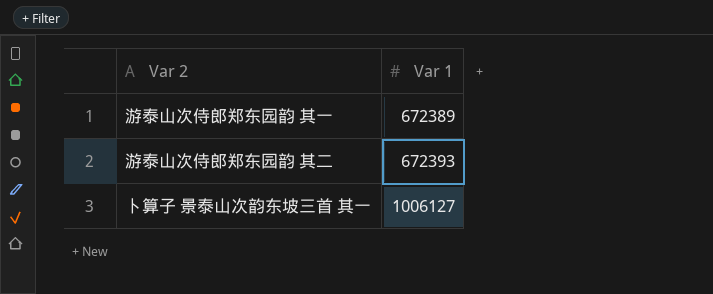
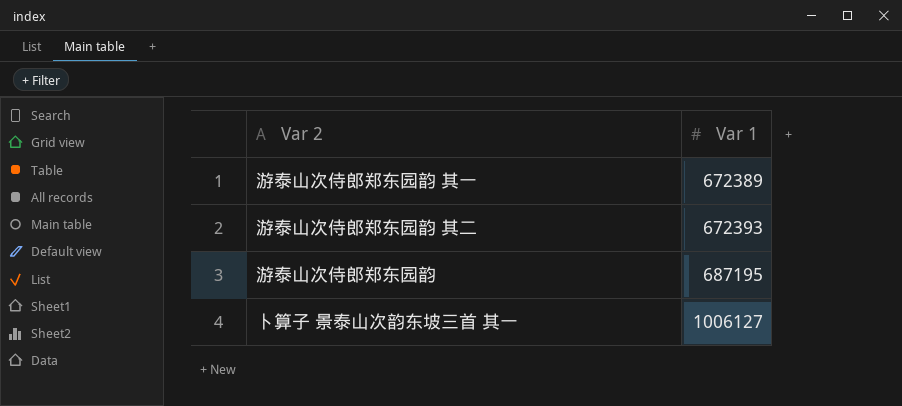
row 游泰山次侍郎郑东园韵: none -> 687195

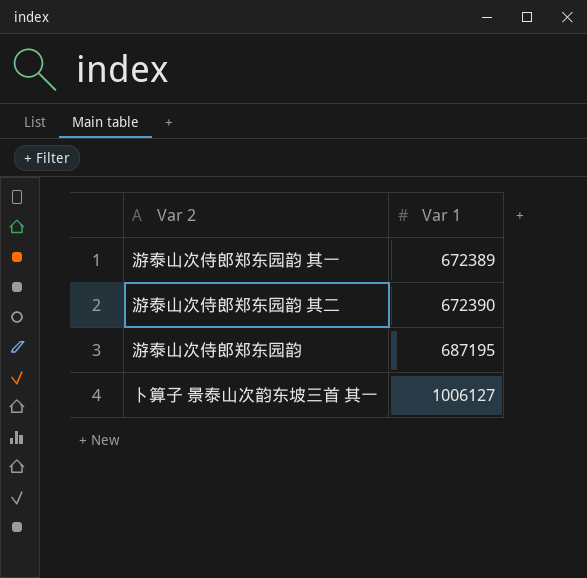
游泰山次侍郎郑东园韵 其二 | Var 1: 672393 -> 672390

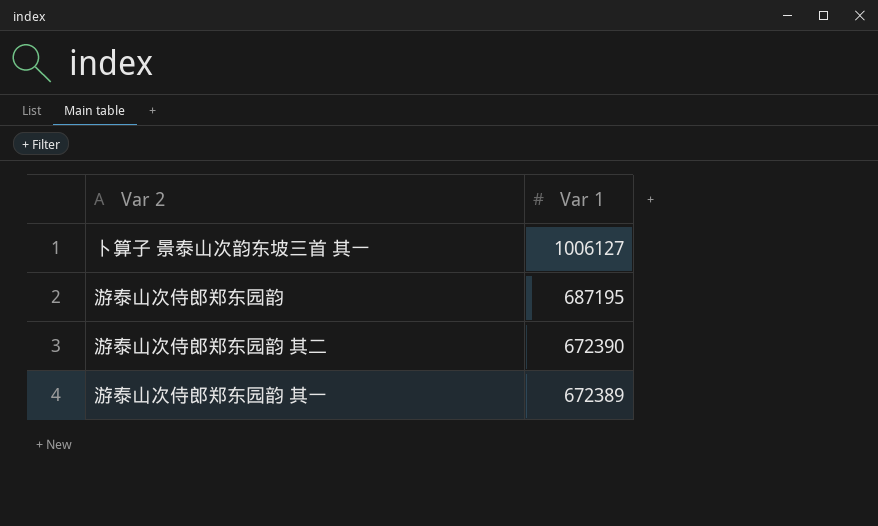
row order: Var 1 ascending -> Var 1 descending

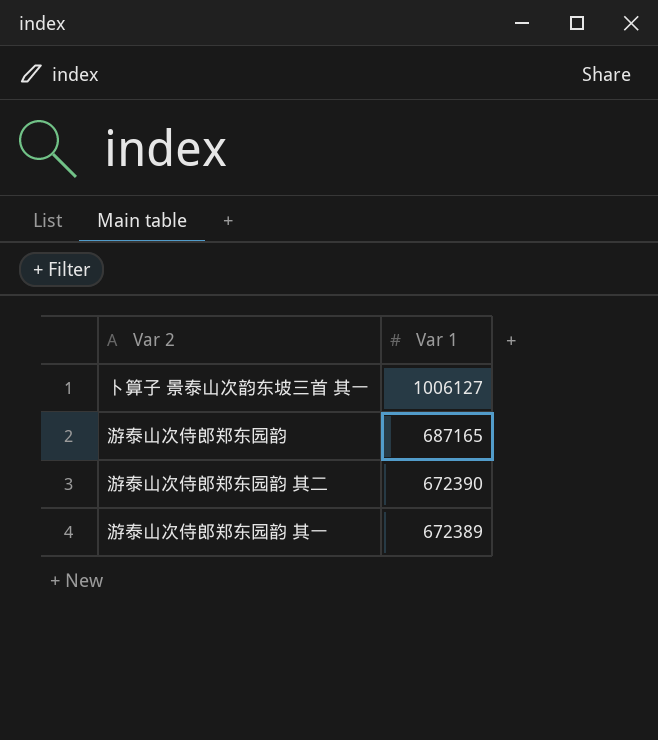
游泰山次侍郎郑东园韵 | Var 1: 687195 -> 687165

